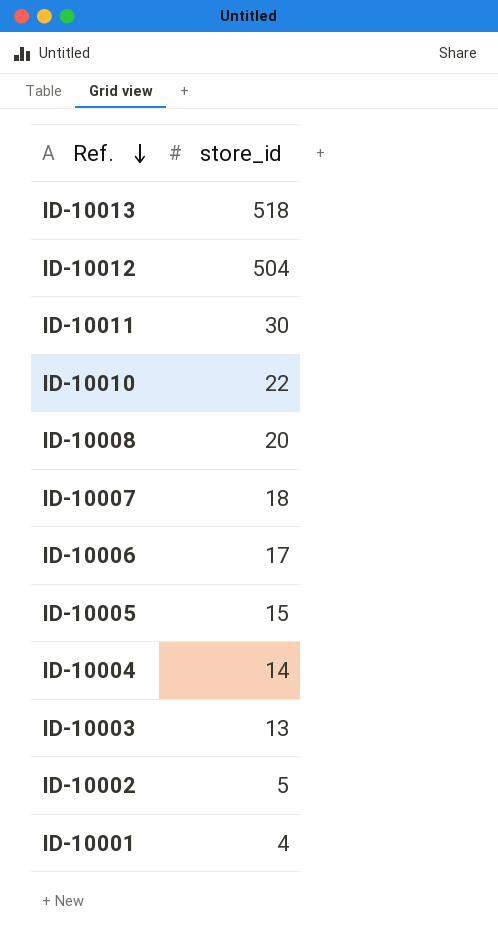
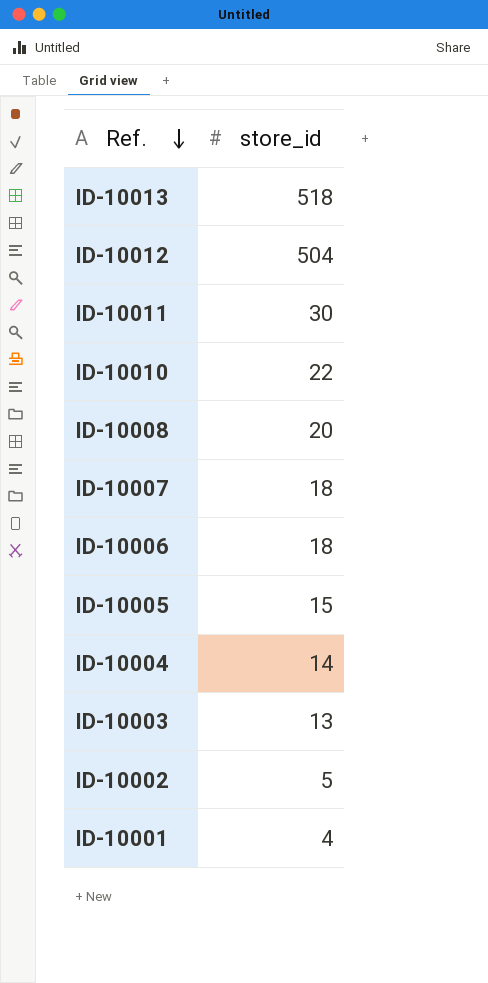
ID-10006 | store_id: 17 -> 18

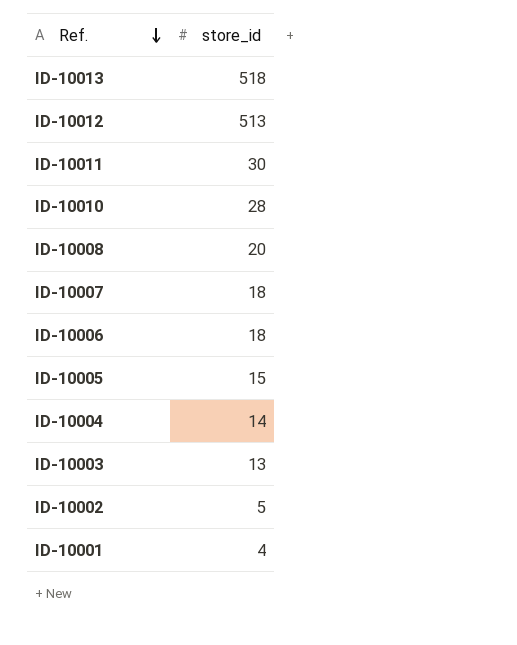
ID-10012 | store_id: 504 -> 513
ID-10010 | store_id: 22 -> 28

